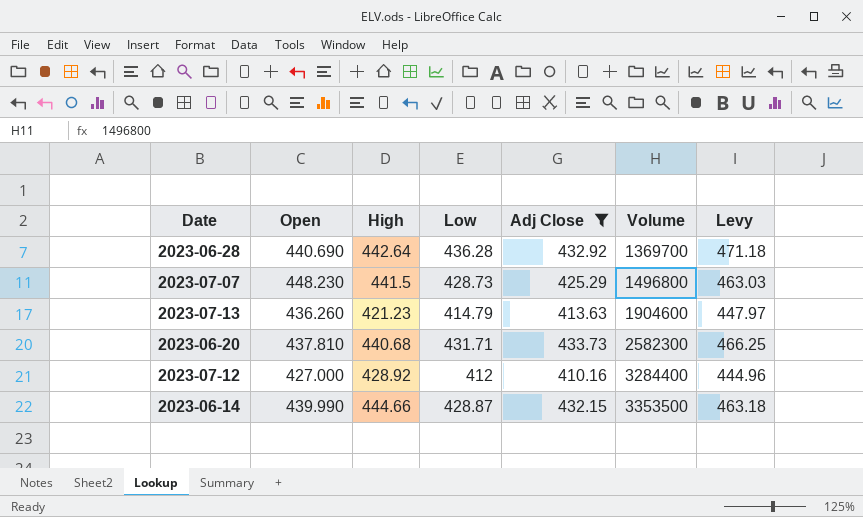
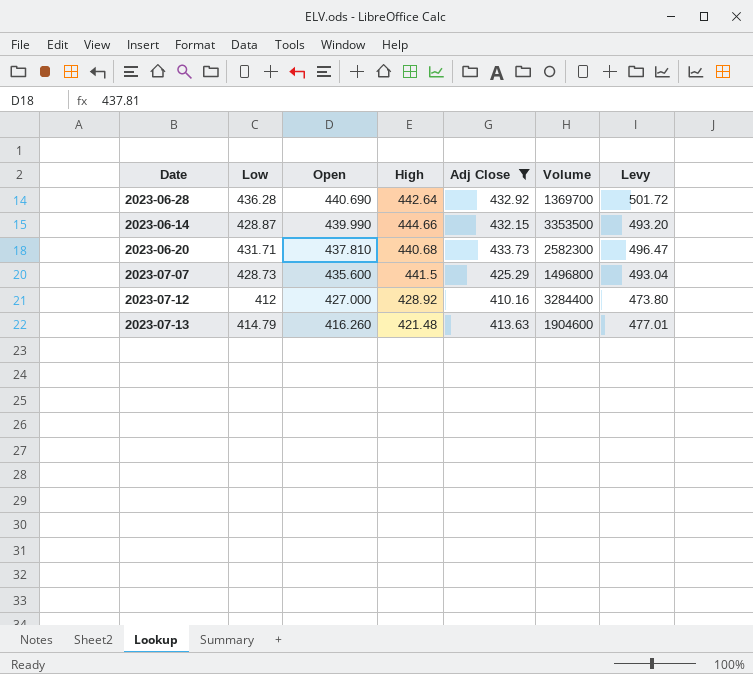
row order: Volume ascending -> Open descending
column Low | position: 4 -> 2
column Levy | formula: [Low] * 1.08 -> [Low] * 1.15
2023-07-07 | Open: 448.230 -> 435.600
2023-07-13 | Open: 436.260 -> 416.260
2023-07-13 | High: 421.23 -> 421.48

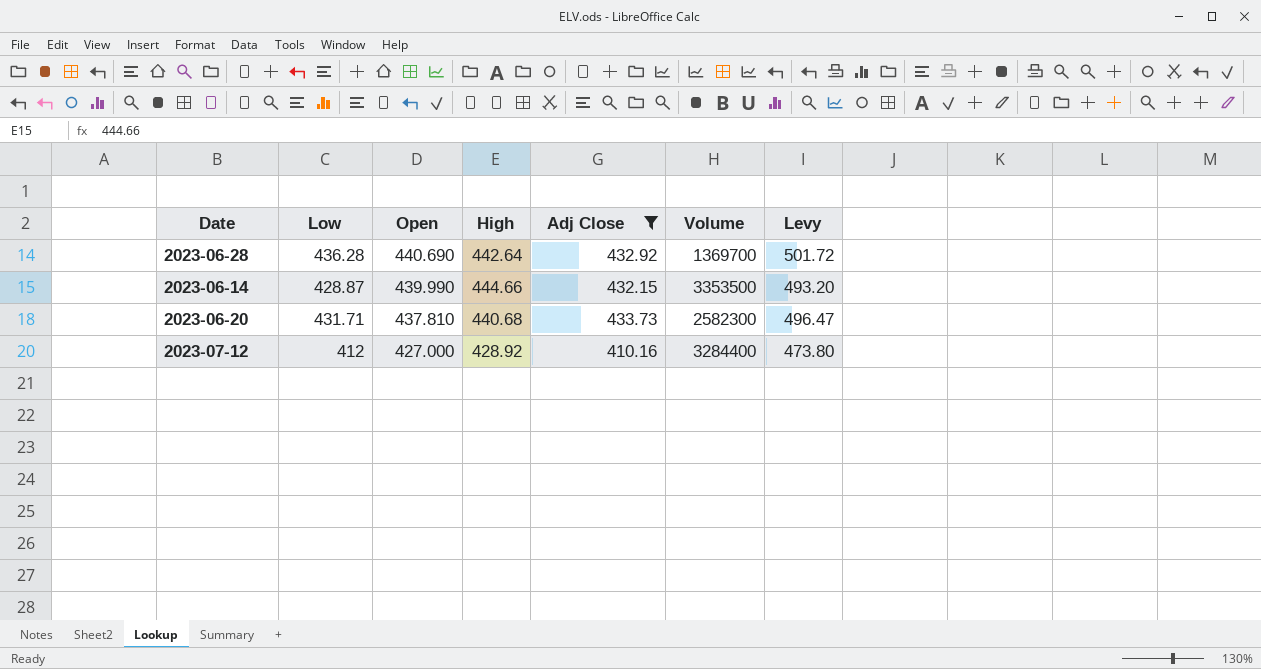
row 2023-07-07: 428.73 | 435.600 | 441.5 | 425.29 | 1496800 | 493.04 -> none
row 2023-07-13: 414.79 | 416.260 | 421.48 | 413.63 | 1904600 | 477.01 -> none

